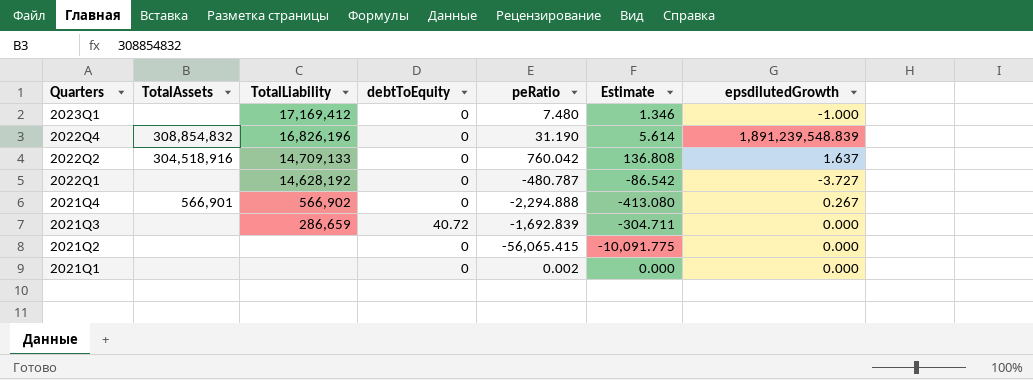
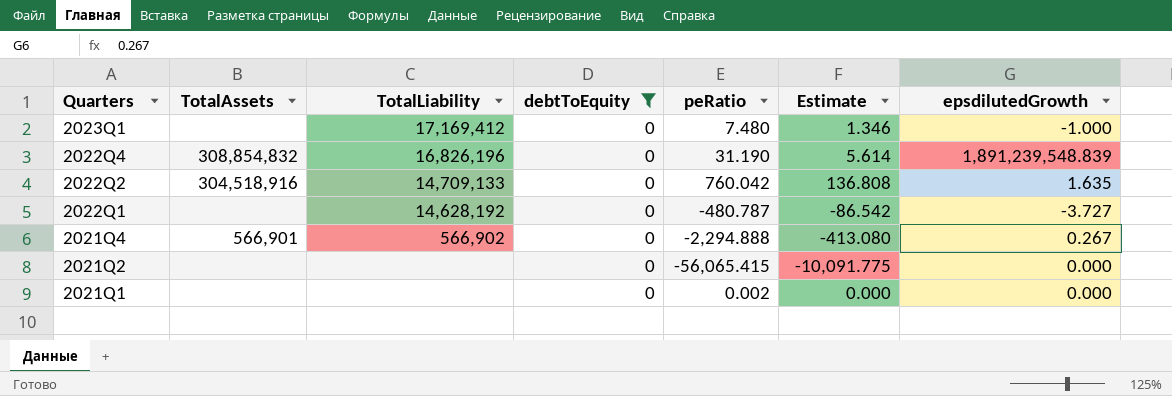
filter: none -> debtToEquity = 0
2022Q2 | epsdilutedGrowth: 1.637 -> 1.635

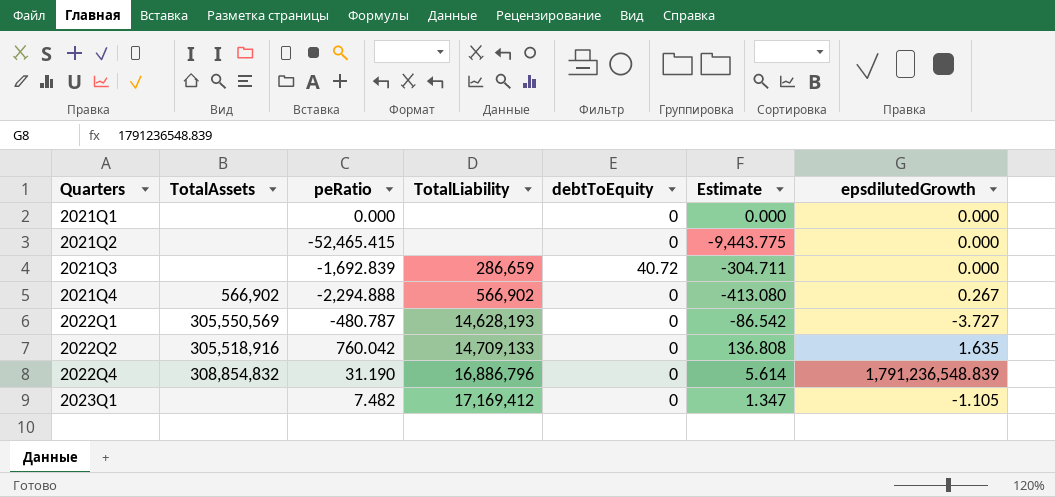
filter: debtToEquity = 0 -> none
row order: Quarters descending -> Quarters ascending
column peRatio | position: 5 -> 3
2021Q1 | peRatio: 0.002 -> 0.000
2021Q2 | peRatio: -56,065.415 -> -52,465.415
2021Q2 | Estimate: -10,091.775 -> -9,443.775
2021Q4 | TotalAssets: 566,901 -> 566,902
2022Q1 | TotalAssets: none -> 305,550,569
2022Q1 | TotalLiability: 14,628,192 -> 14,628,193
2022Q2 | TotalAssets: 304,518,916 -> 305,518,916
2022Q4 | TotalLiability: 16,826,196 -> 16,886,796
2022Q4 | epsdilutedGrowth: 1,891,239,548.839 -> 1,791,236,548.839
2023Q1 | peRatio: 7.480 -> 7.482
2023Q1 | Estimate: 1.346 -> 1.347
2023Q1 | epsdilutedGrowth: -1.000 -> -1.105

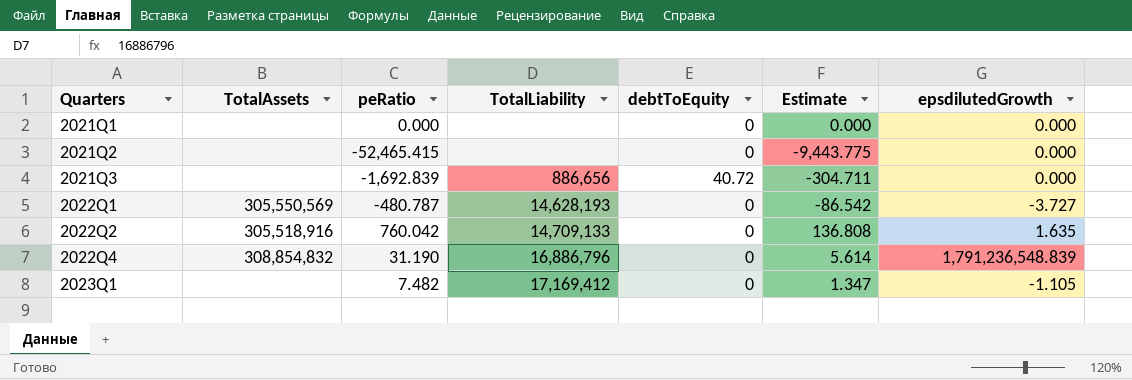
row 2021Q4: 566,902 | -2,294.888 | 566,902 | 0 | -413.080 | 0.267 -> none
2021Q3 | TotalLiability: 286,659 -> 886,656

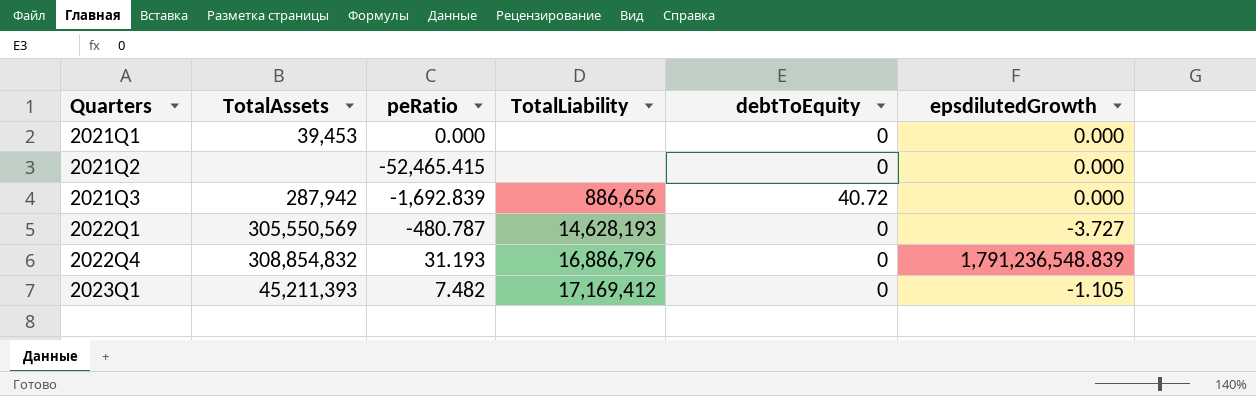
column Estimate | formula: [peRatio] * 0.18 -> none
row 2022Q2: 305,518,916 | 760.042 | 14,709,133 | 0 | 136.808 | 1.635 -> none
2021Q1 | TotalAssets: none -> 39,453
2021Q3 | TotalAssets: none -> 287,942
2022Q4 | peRatio: 31.190 -> 31.193
2023Q1 | TotalAssets: none -> 45,211,393

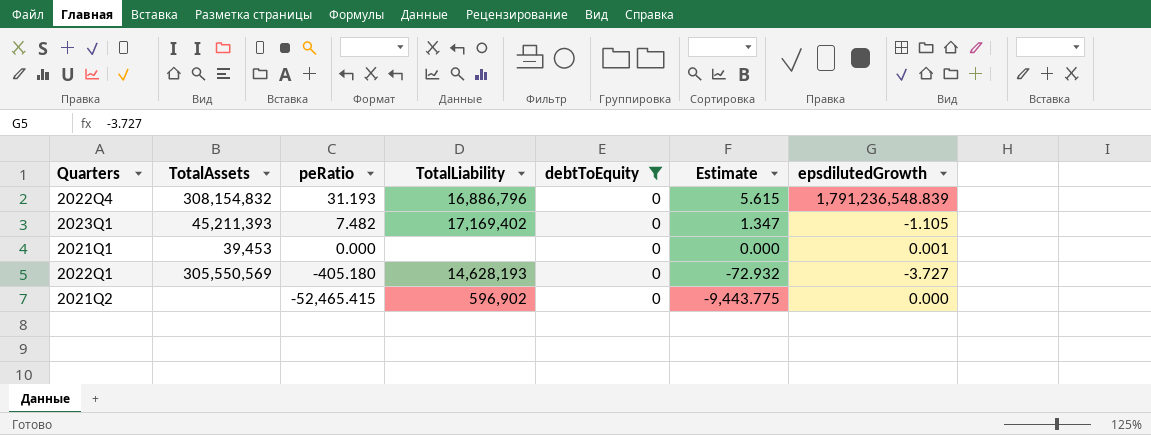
filter: none -> debtToEquity = 0
row order: Quarters ascending -> peRatio descending
column Estimate | formula: none -> [peRatio] * 0.18
2022Q4 | TotalAssets: 308,854,832 -> 308,154,832
2023Q1 | TotalLiability: 17,169,412 -> 17,169,402
2021Q1 | epsdilutedGrowth: 0.000 -> 0.001
2022Q1 | peRatio: -480.787 -> -405.180
2021Q2 | TotalLiability: none -> 596,902

